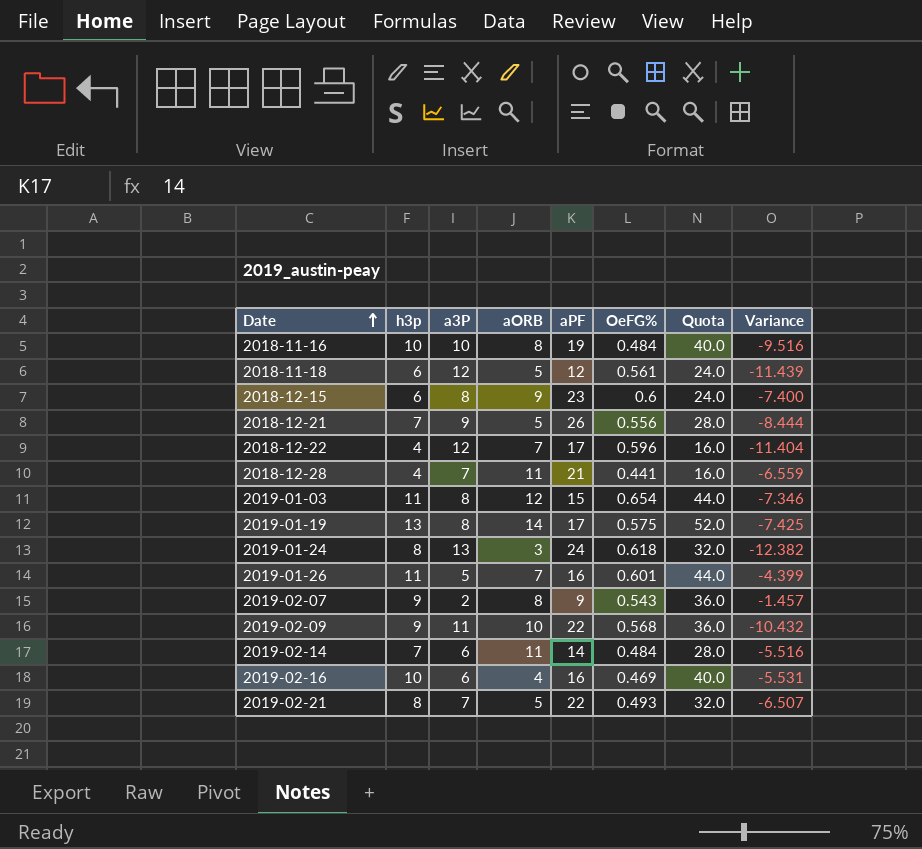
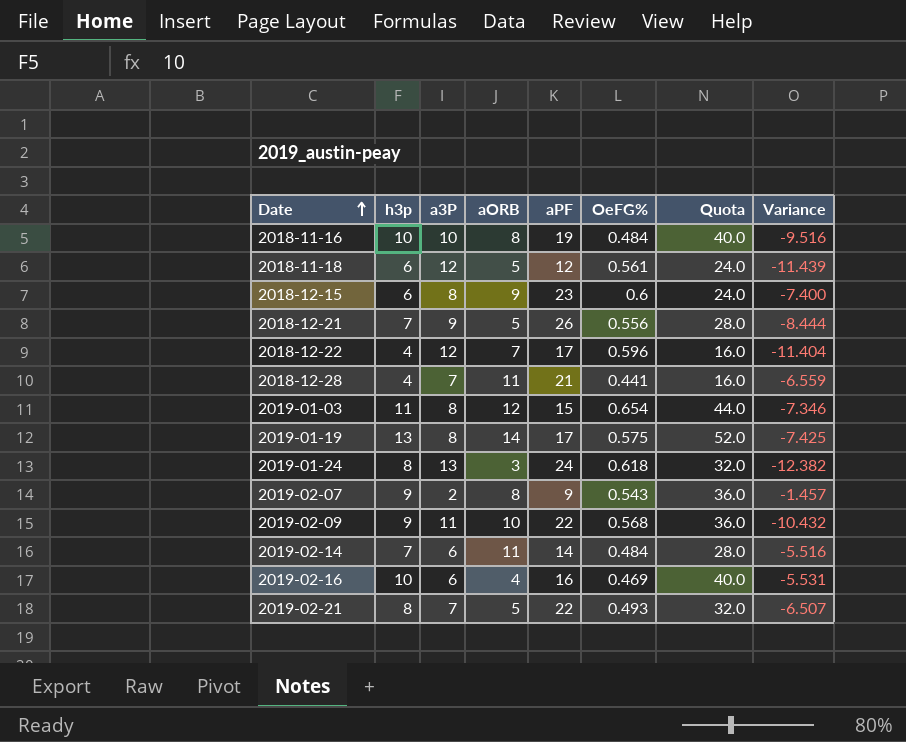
row 2019-01-26: 11 | 5 | 7 | 16 | 0.601 | 44.0 | -4.399 -> none

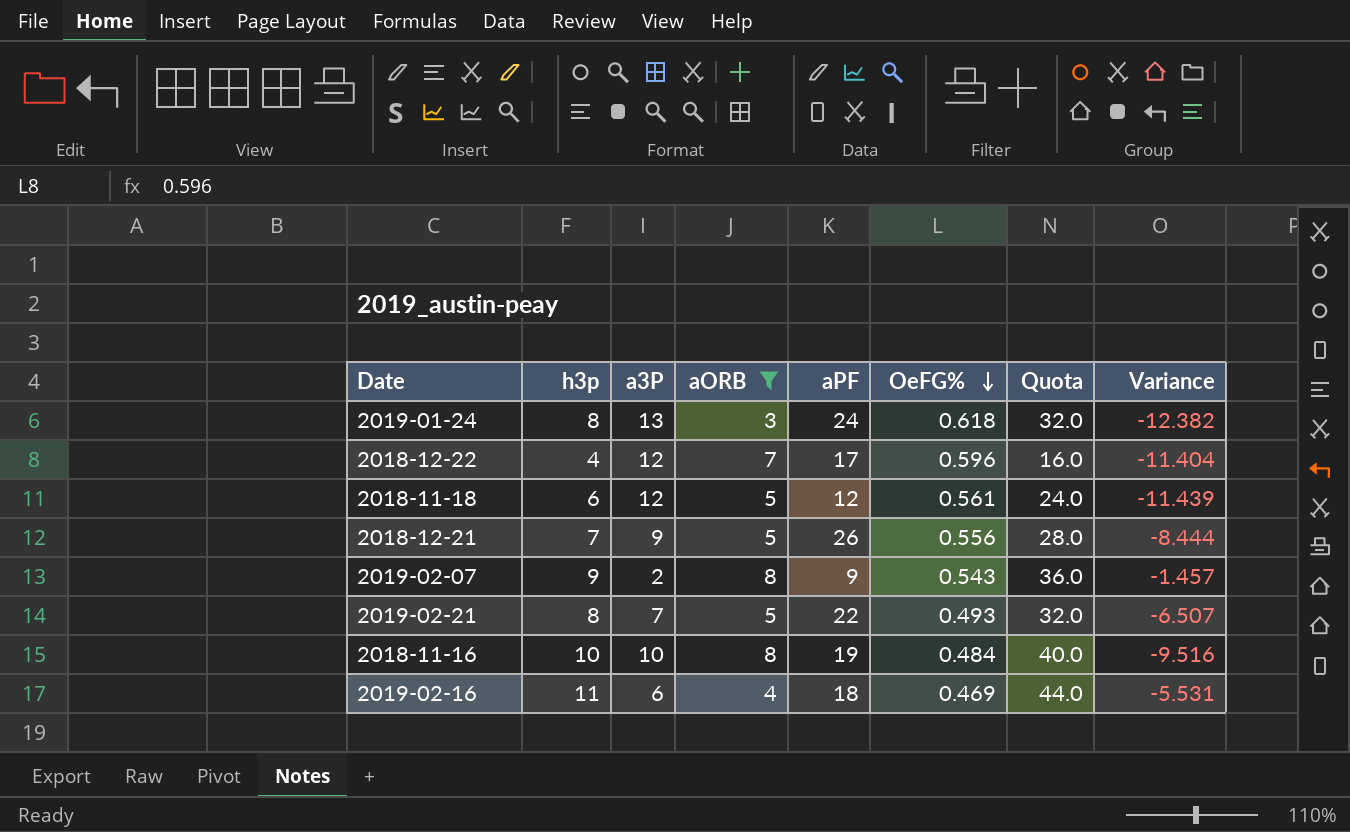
filter: none -> aORB <= 8
row order: Date ascending -> OeFG% descending
2019-02-16 | h3p: 10 -> 11
2019-02-16 | aPF: 16 -> 18
2019-02-16 | Quota: 40.0 -> 44.0

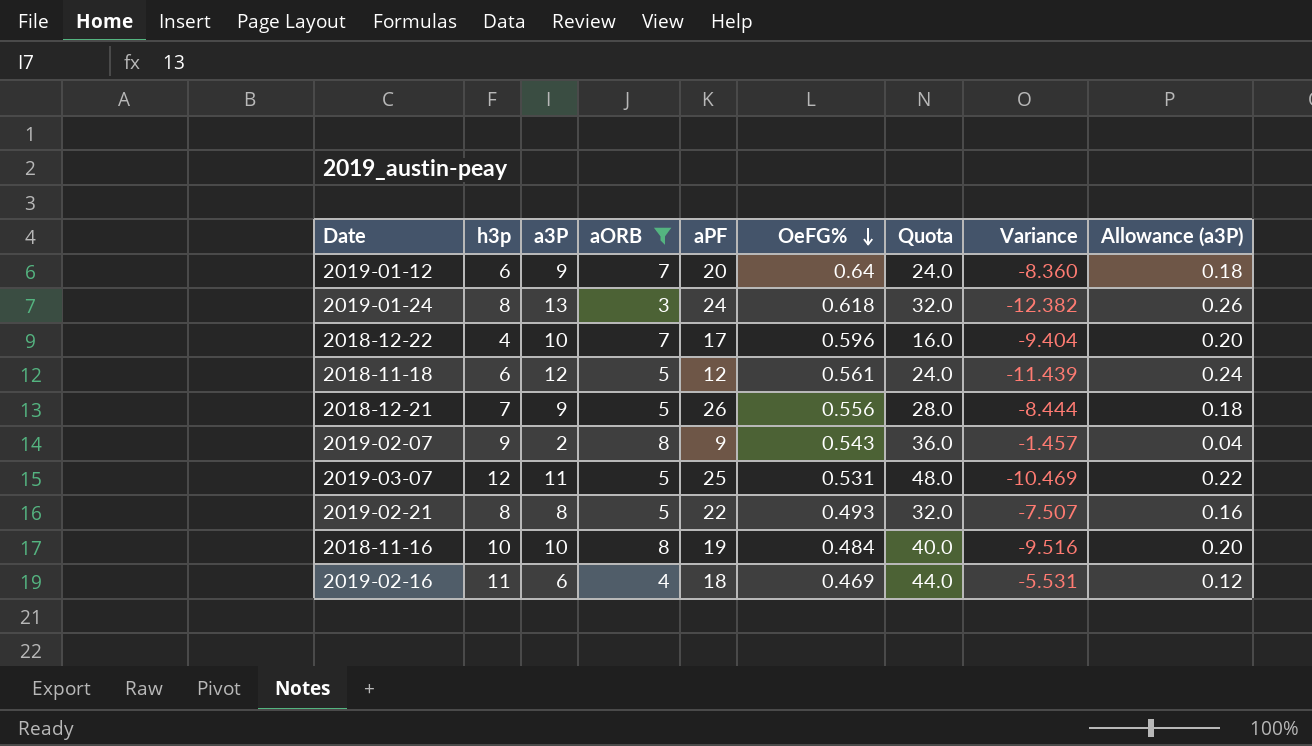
column Allowance (a3P) | formula: none -> [a3P] * 0.02
row 2019-01-12: none -> 6 | 9 | 7 | 20 | 0.64 | 24.0 | -8.360 | 0.18
2018-12-22 | a3P: 12 -> 10
2018-12-22 | Variance: -11.404 -> -9.404
row 2019-03-07: none -> 12 | 11 | 5 | 25 | 0.531 | 48.0 | -10.469 | 0.22
2019-02-21 | a3P: 7 -> 8
2019-02-21 | Variance: -6.507 -> -7.507

